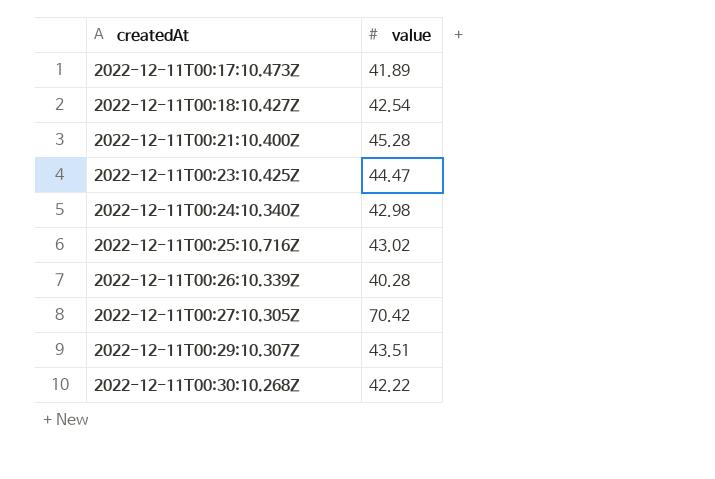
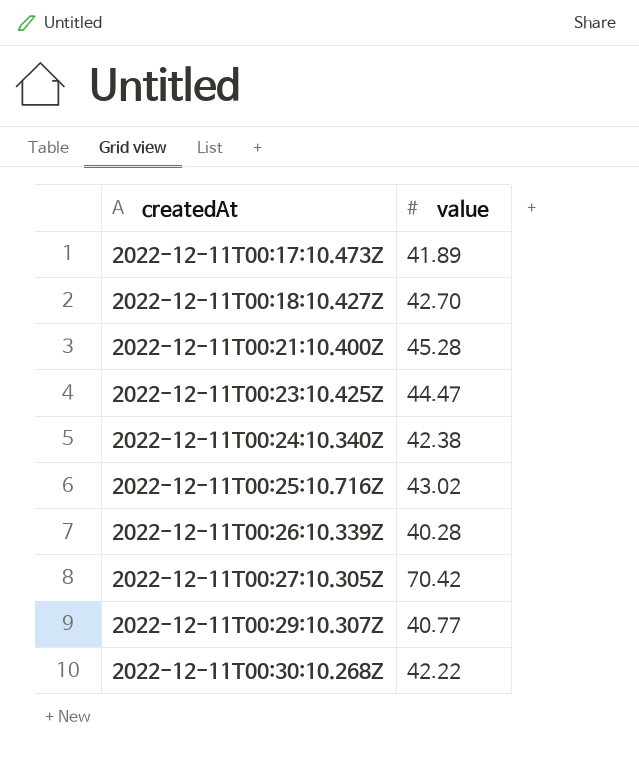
2022-12-11T00:18:10.427Z | value: 42.54 -> 42.70
2022-12-11T00:24:10.340Z | value: 42.98 -> 42.38
2022-12-11T00:29:10.307Z | value: 43.51 -> 40.77

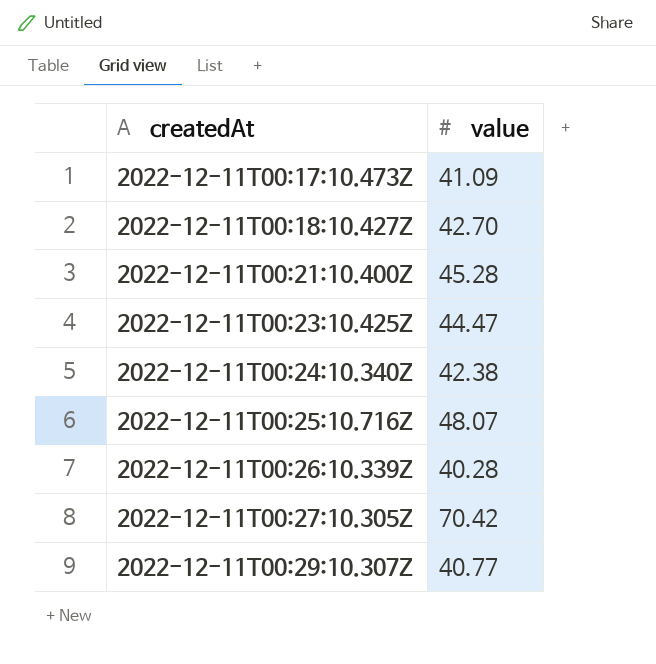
row 2022-12-11T00:30:10.268Z: 42.22 -> none
2022-12-11T00:17:10.473Z | value: 41.89 -> 41.09
2022-12-11T00:25:10.716Z | value: 43.02 -> 48.07

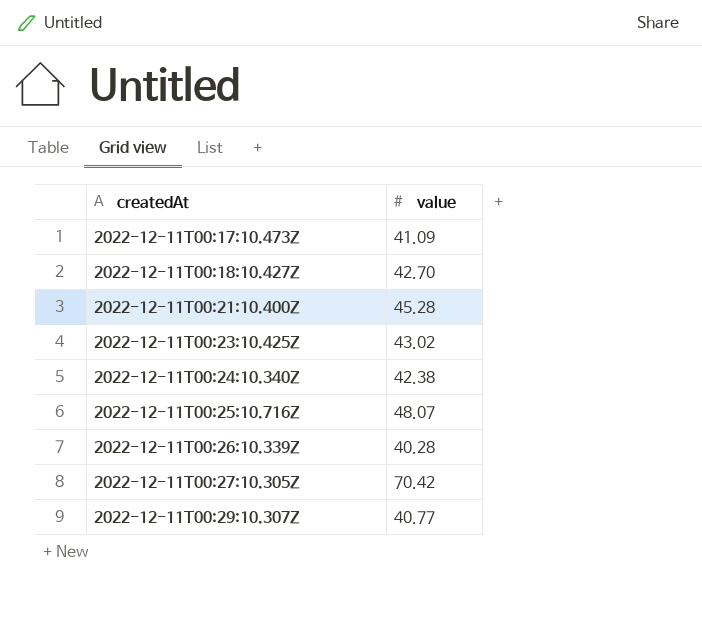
2022-12-11T00:23:10.425Z | value: 44.47 -> 43.02

